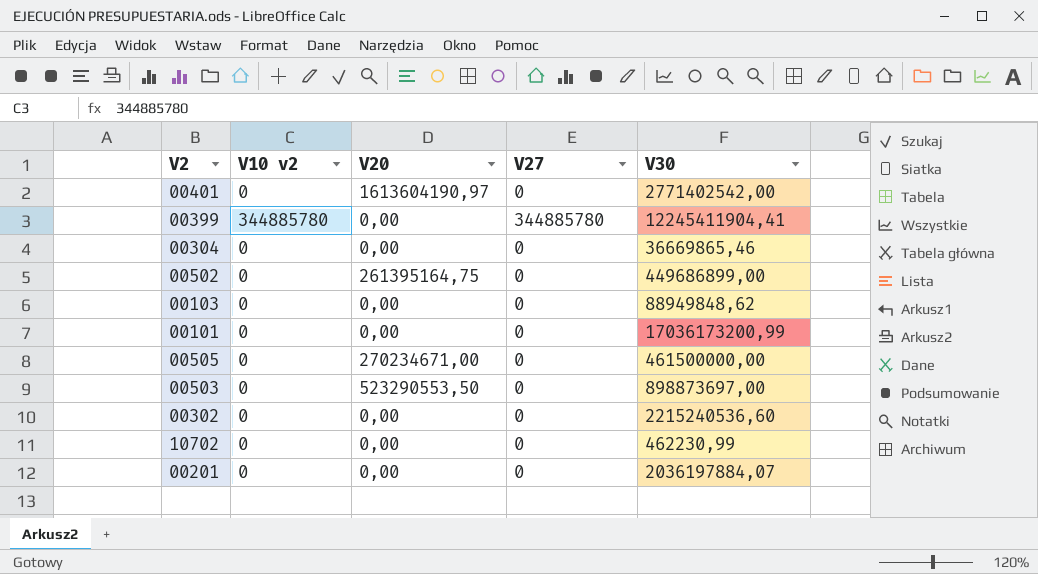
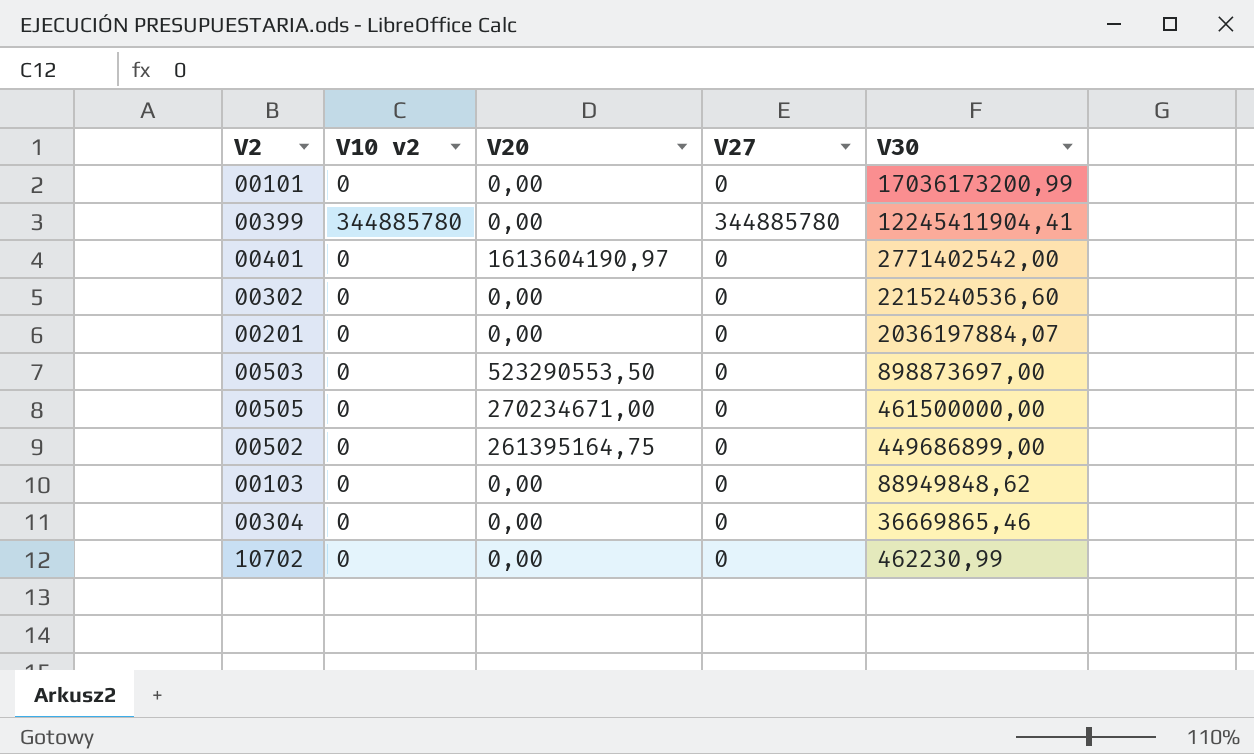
row order: none -> V30 descending

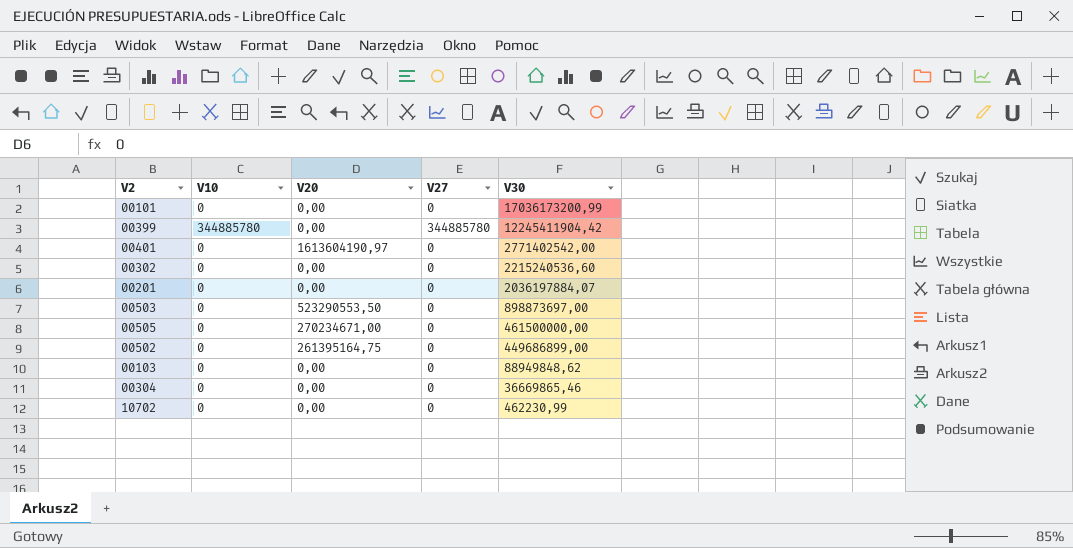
column name: V10 v2 -> V10
00399 | V30: 12245411904,41 -> 12245411904,42

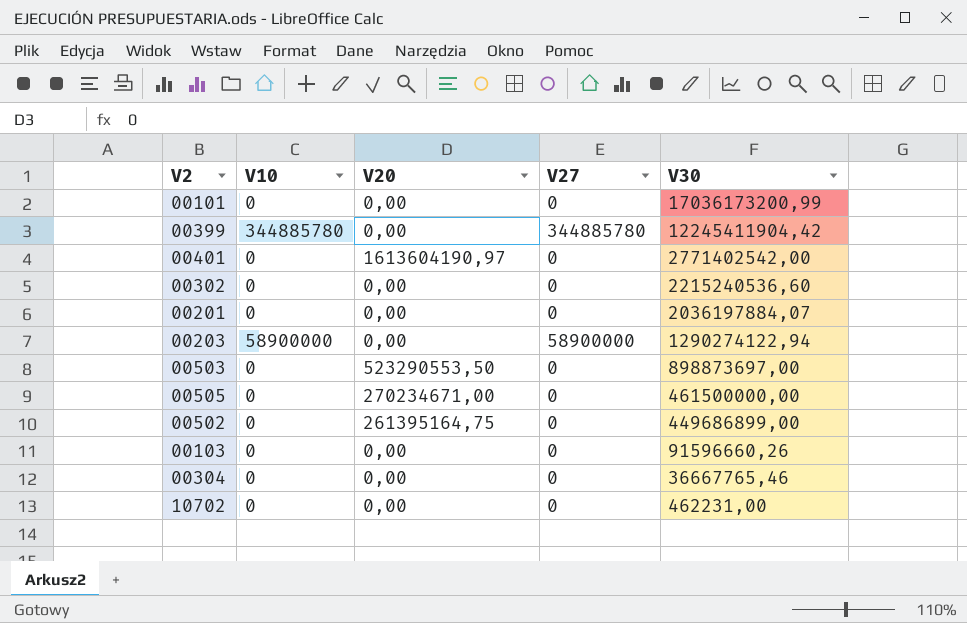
row 00203: none -> 58900000 | 0,00 | 58900000 | 1290274122,94
00103 | V30: 88949848,62 -> 91596660,26
00304 | V30: 36669865,46 -> 36667765,46
10702 | V30: 462230,99 -> 462231,00

